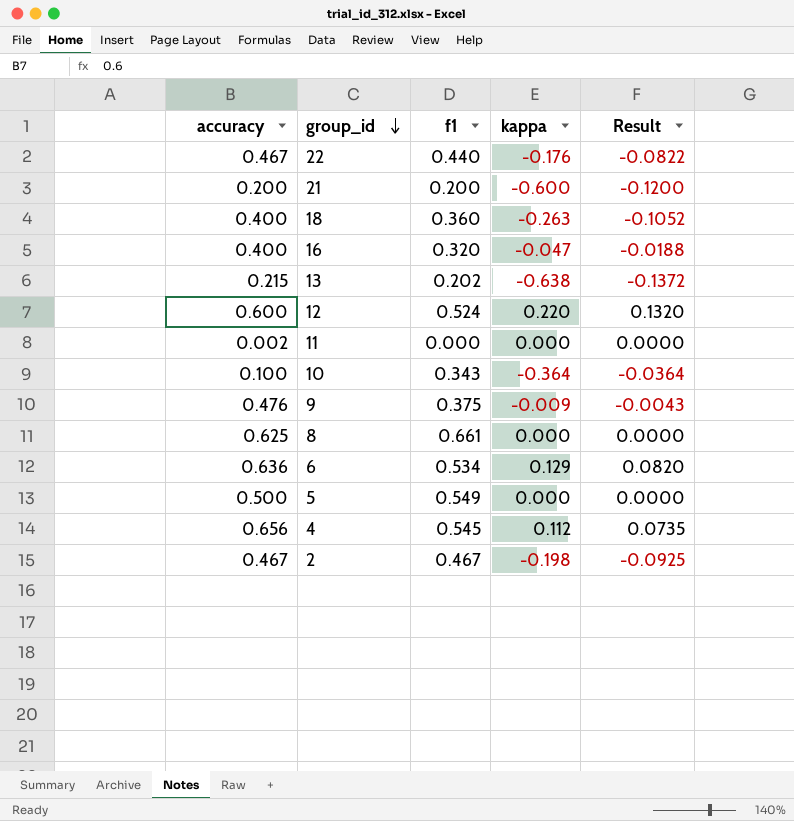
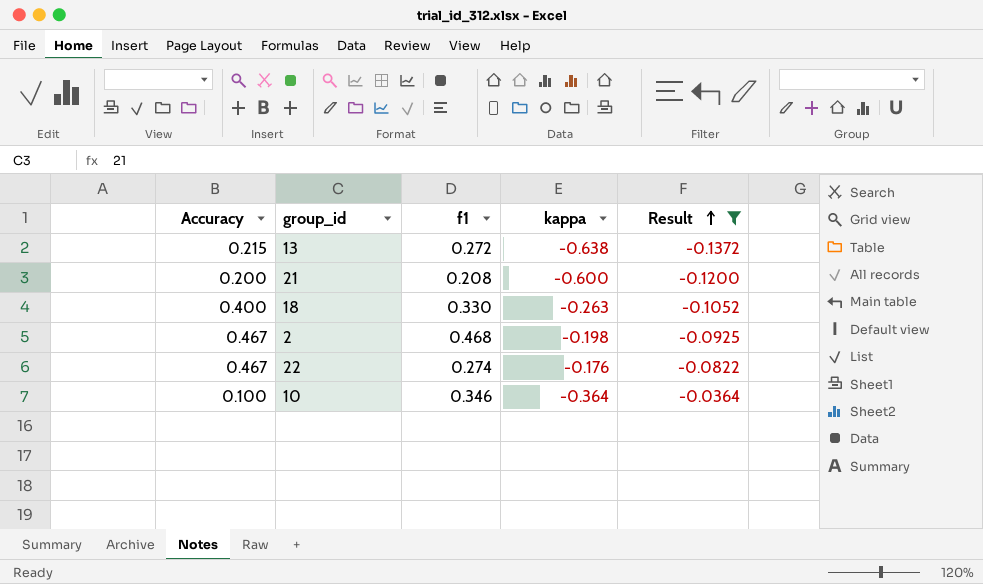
filter: none -> Result <= -0.0364
row order: group_id descending -> Result ascending
column name: accuracy -> Accuracy
13 | f1: 0.202 -> 0.272
21 | f1: 0.200 -> 0.208
18 | f1: 0.360 -> 0.330
2 | f1: 0.467 -> 0.468
22 | f1: 0.440 -> 0.274
10 | f1: 0.343 -> 0.346

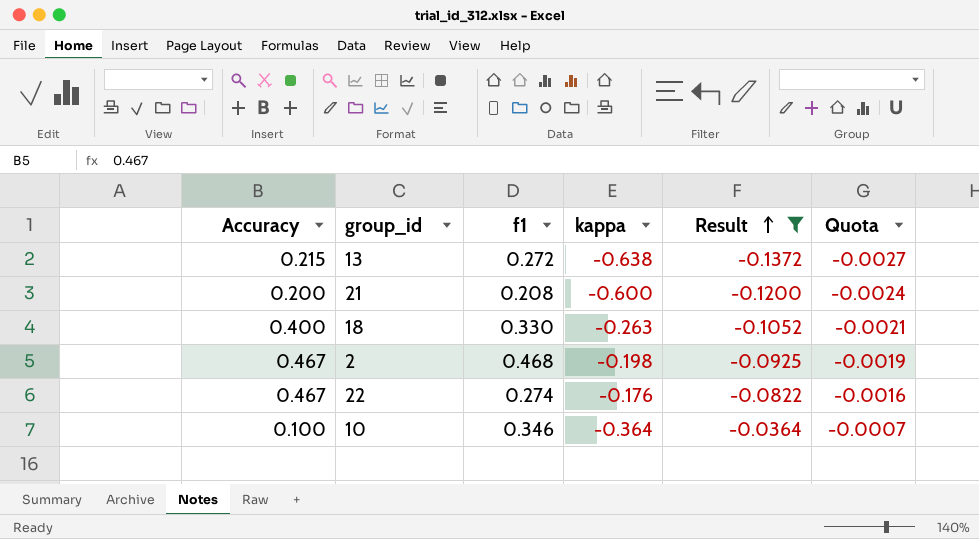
column Quota | formula: none -> [Result] * 0.02

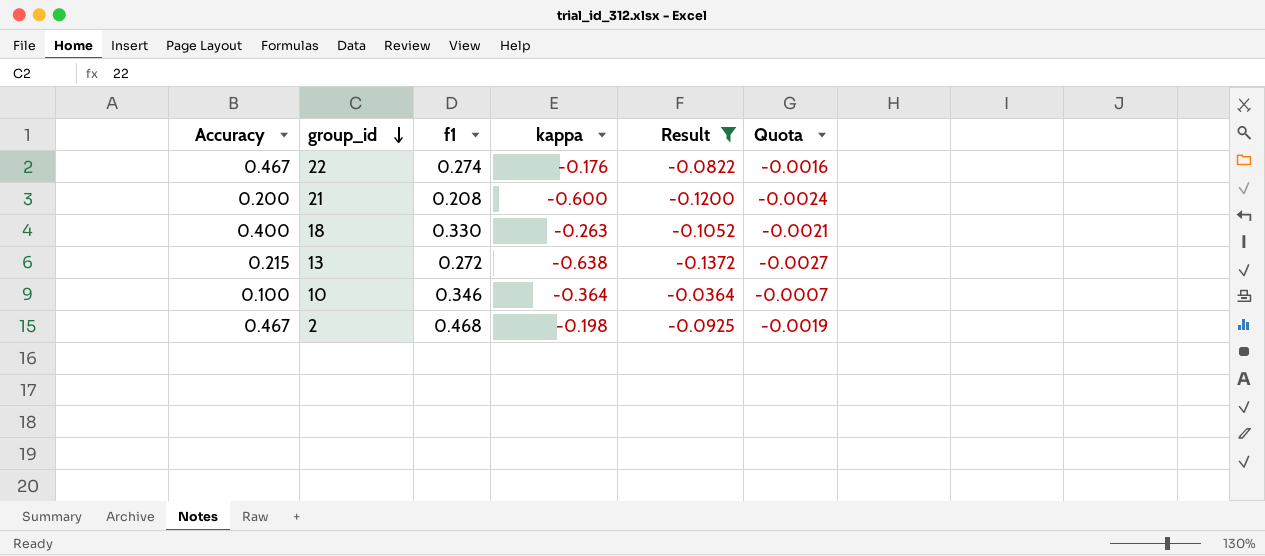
row order: Result ascending -> group_id descending

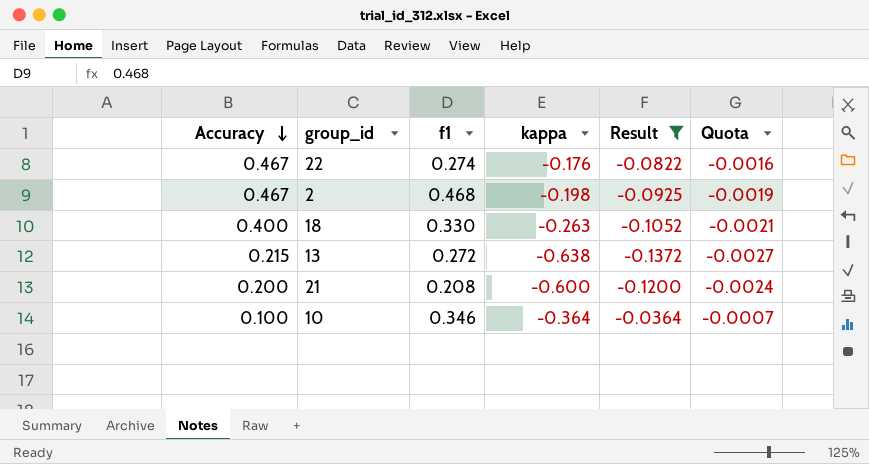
row order: group_id descending -> Accuracy descending

